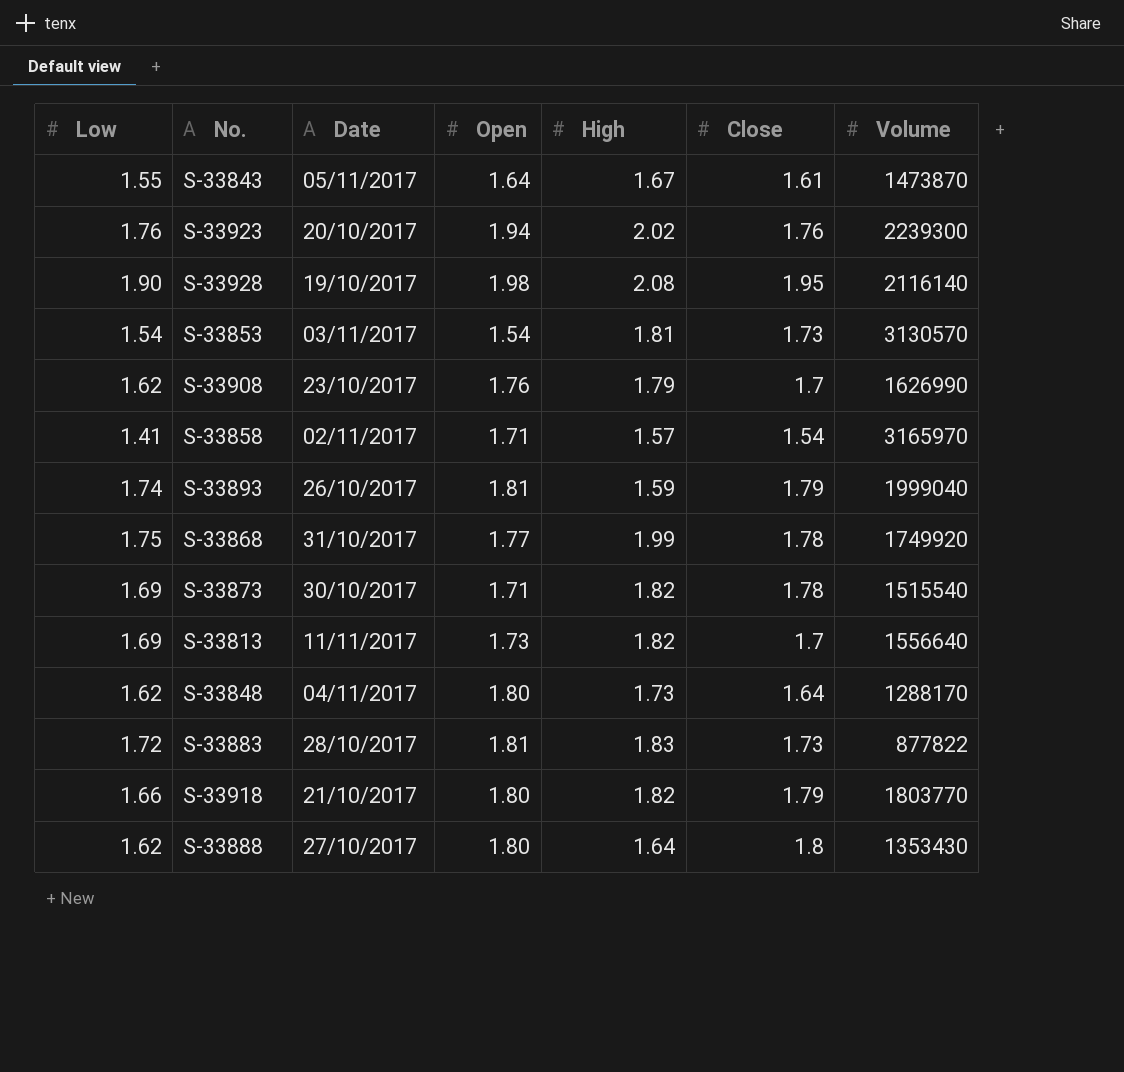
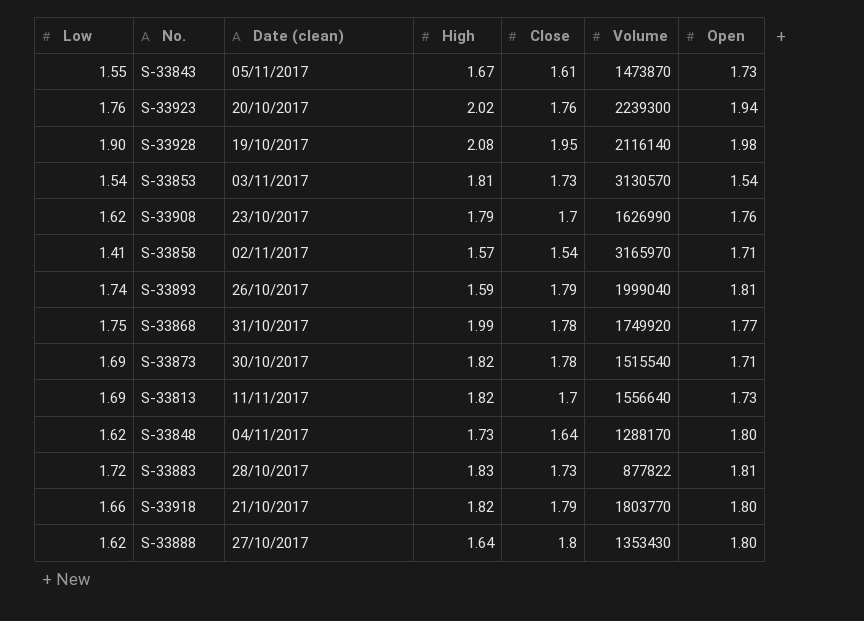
column name: Date -> Date (clean)
column Open | position: 4 -> 7
S-33843 | Open: 1.64 -> 1.73

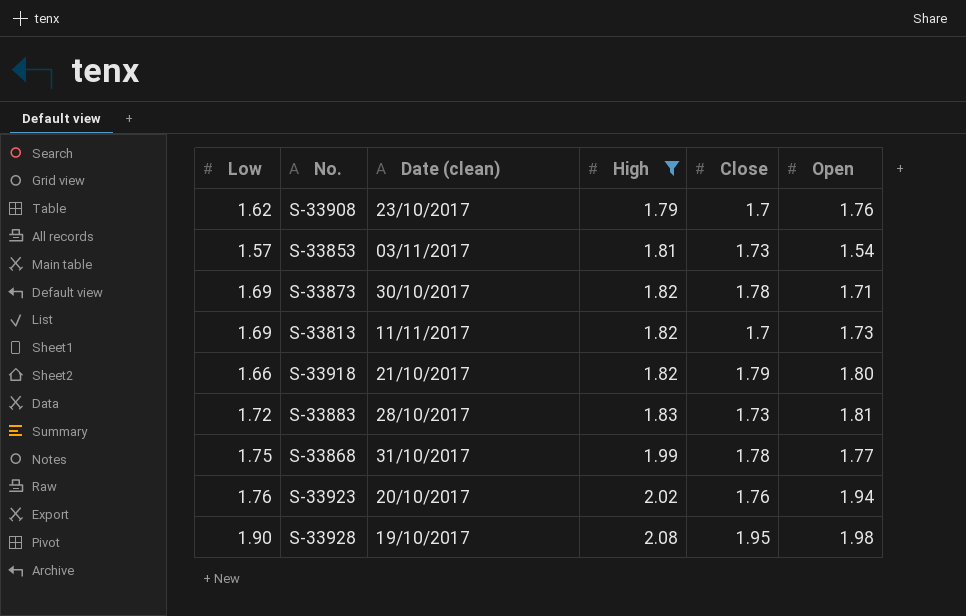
filter: none -> High >= 1.79
row order: none -> High ascending
column Volume | position: 6 -> none
S-33853 | Low: 1.54 -> 1.57

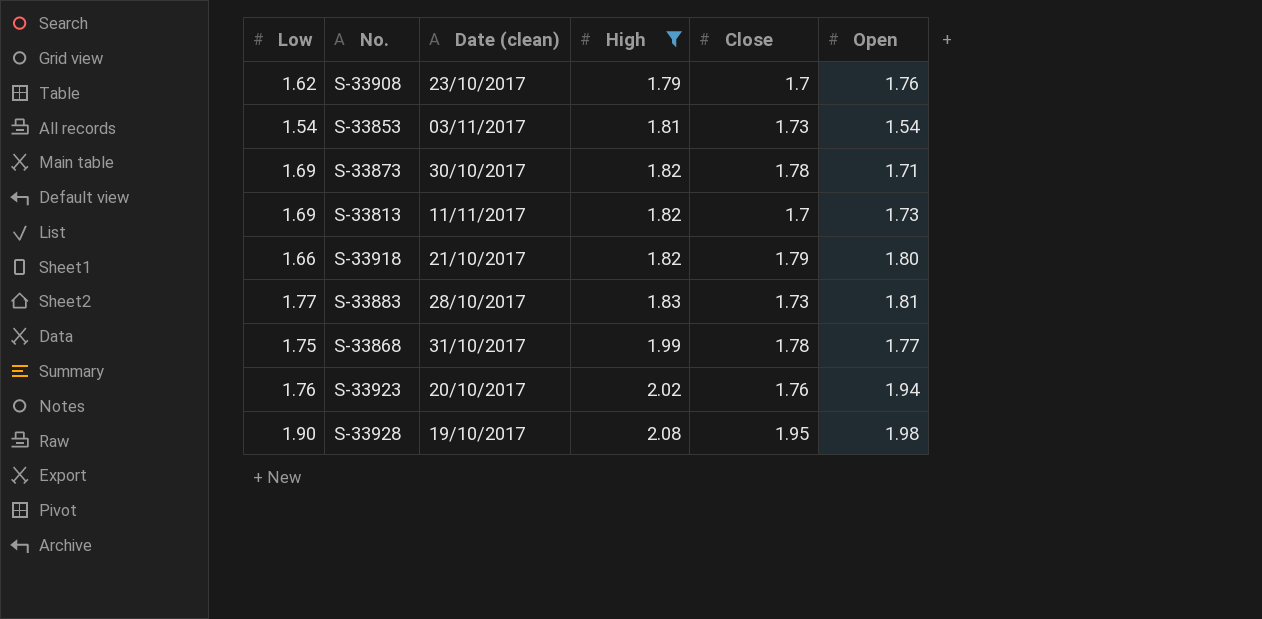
S-33853 | Low: 1.57 -> 1.54
S-33883 | Low: 1.72 -> 1.77

